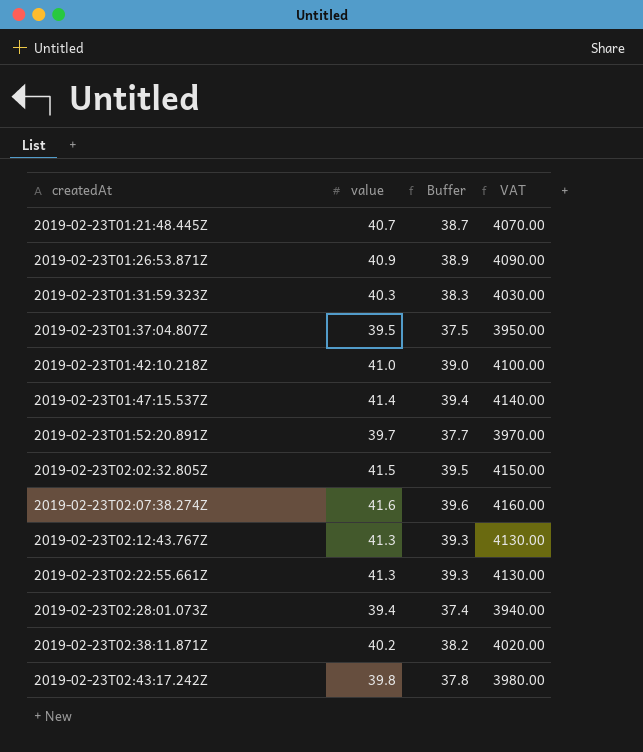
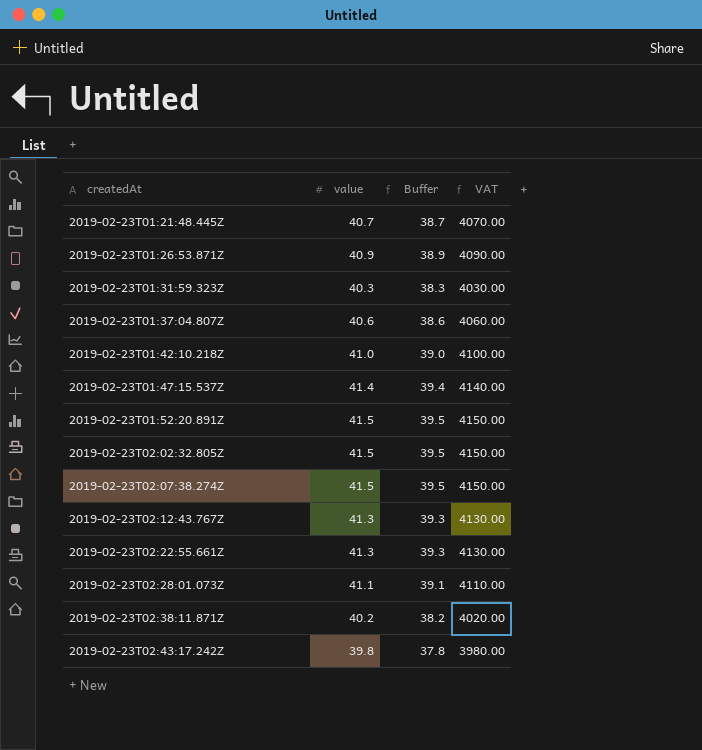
2019-02-23T01:37:04.807Z | value: 39.5 -> 40.6
2019-02-23T01:37:04.807Z | Buffer: 37.5 -> 38.6
2019-02-23T01:37:04.807Z | VAT: 3950.00 -> 4060.00
2019-02-23T01:52:20.891Z | value: 39.7 -> 41.5
2019-02-23T01:52:20.891Z | Buffer: 37.7 -> 39.5
2019-02-23T01:52:20.891Z | VAT: 3970.00 -> 4150.00
2019-02-23T02:07:38.274Z | value: 41.6 -> 41.5
2019-02-23T02:07:38.274Z | Buffer: 39.6 -> 39.5
2019-02-23T02:07:38.274Z | VAT: 4160.00 -> 4150.00
2019-02-23T02:28:01.073Z | value: 39.4 -> 41.1
2019-02-23T02:28:01.073Z | Buffer: 37.4 -> 39.1
2019-02-23T02:28:01.073Z | VAT: 3940.00 -> 4110.00

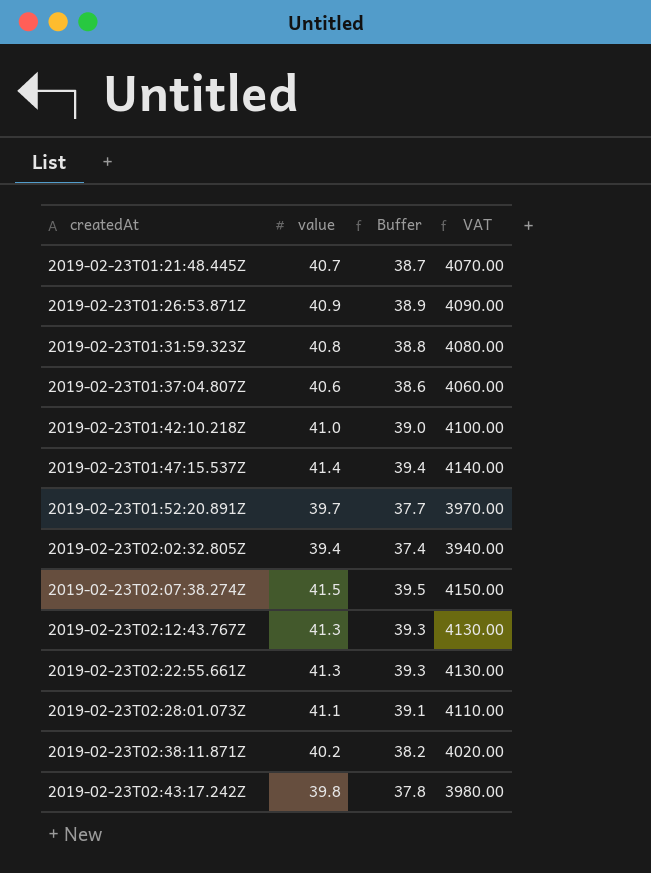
2019-02-23T01:31:59.323Z | value: 40.3 -> 40.8
2019-02-23T01:31:59.323Z | Buffer: 38.3 -> 38.8
2019-02-23T01:31:59.323Z | VAT: 4030.00 -> 4080.00
2019-02-23T01:52:20.891Z | value: 41.5 -> 39.7
2019-02-23T01:52:20.891Z | Buffer: 39.5 -> 37.7
2019-02-23T01:52:20.891Z | VAT: 4150.00 -> 3970.00
2019-02-23T02:02:32.805Z | value: 41.5 -> 39.4
2019-02-23T02:02:32.805Z | Buffer: 39.5 -> 37.4
2019-02-23T02:02:32.805Z | VAT: 4150.00 -> 3940.00

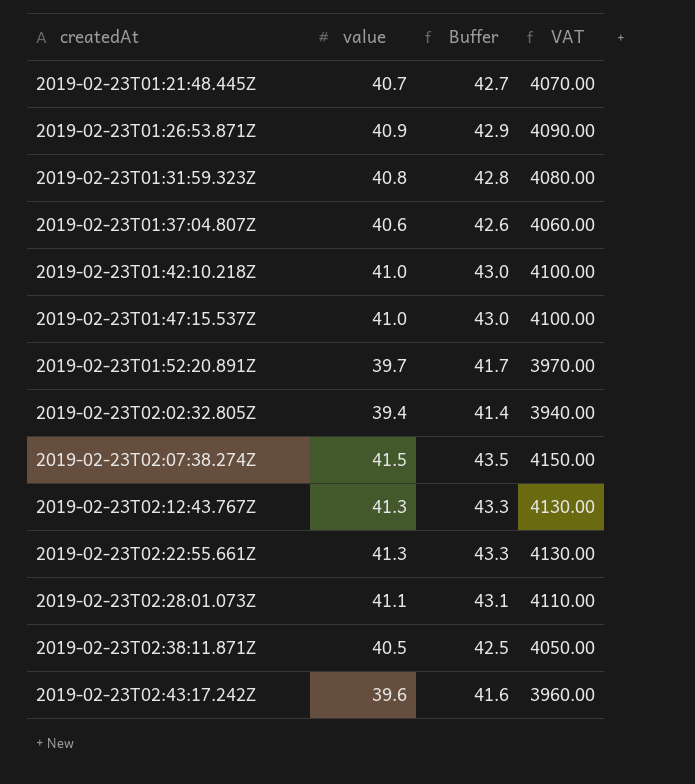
column Buffer | formula: [value] - 2 -> [value] + 2
2019-02-23T01:47:15.537Z | value: 41.4 -> 41.0
2019-02-23T01:47:15.537Z | VAT: 4140.00 -> 4100.00
2019-02-23T02:38:11.871Z | value: 40.2 -> 40.5
2019-02-23T02:38:11.871Z | VAT: 4020.00 -> 4050.00
2019-02-23T02:43:17.242Z | value: 39.8 -> 39.6
2019-02-23T02:43:17.242Z | VAT: 3980.00 -> 3960.00

